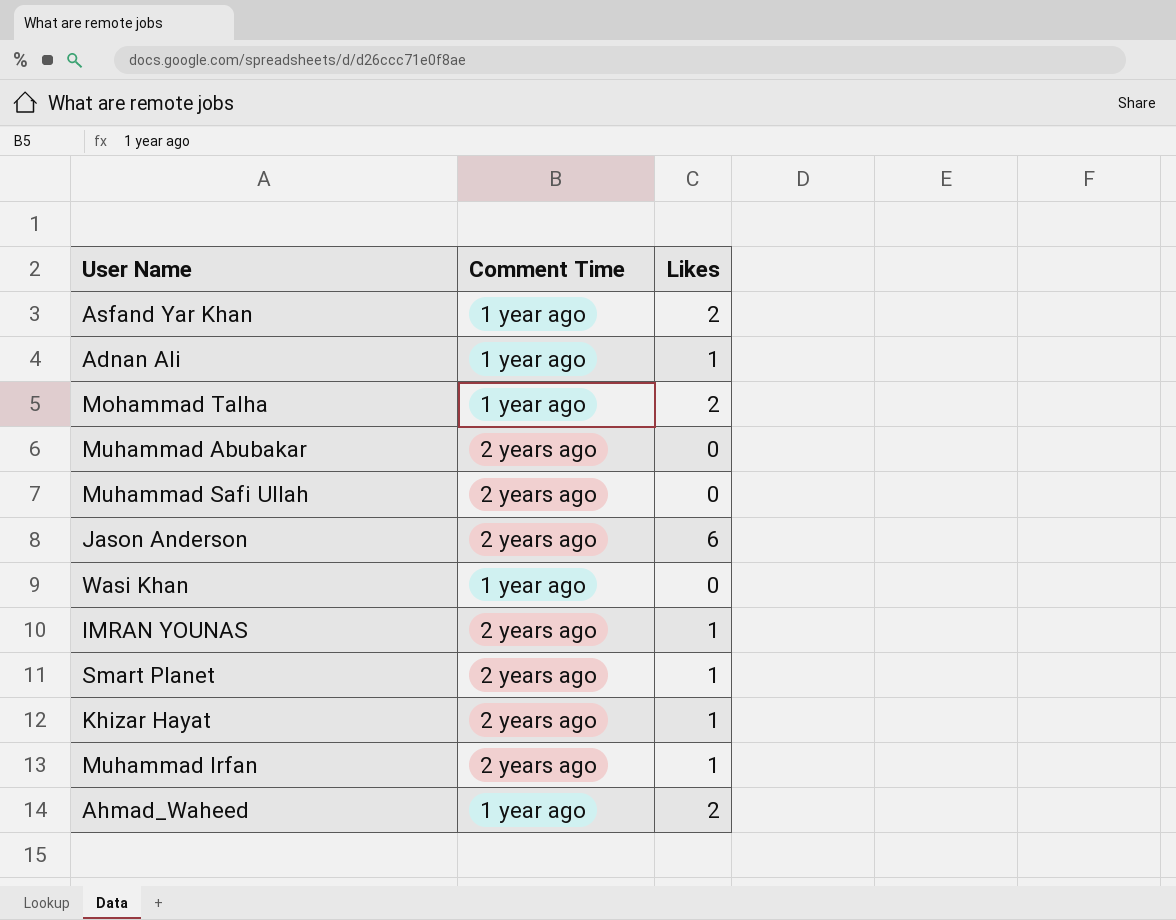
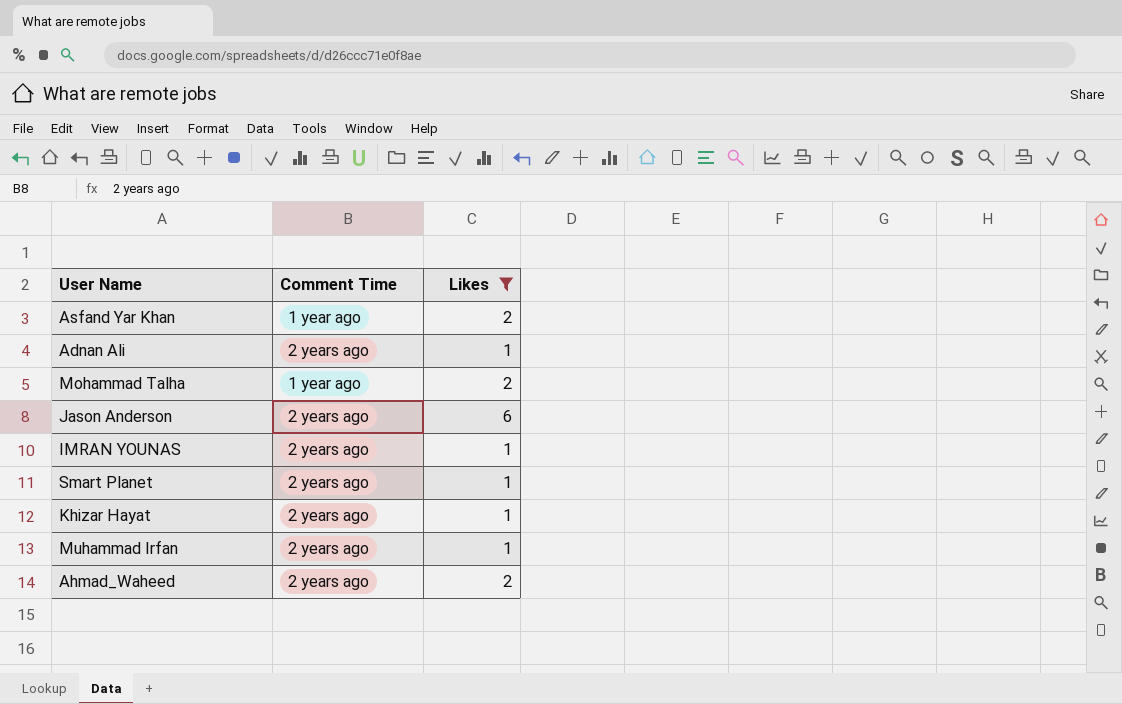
filter: none -> Likes != 0
Adnan Ali | Comment Time: 1 year ago -> 2 years ago
Ahmad_Waheed | Comment Time: 1 year ago -> 2 years ago

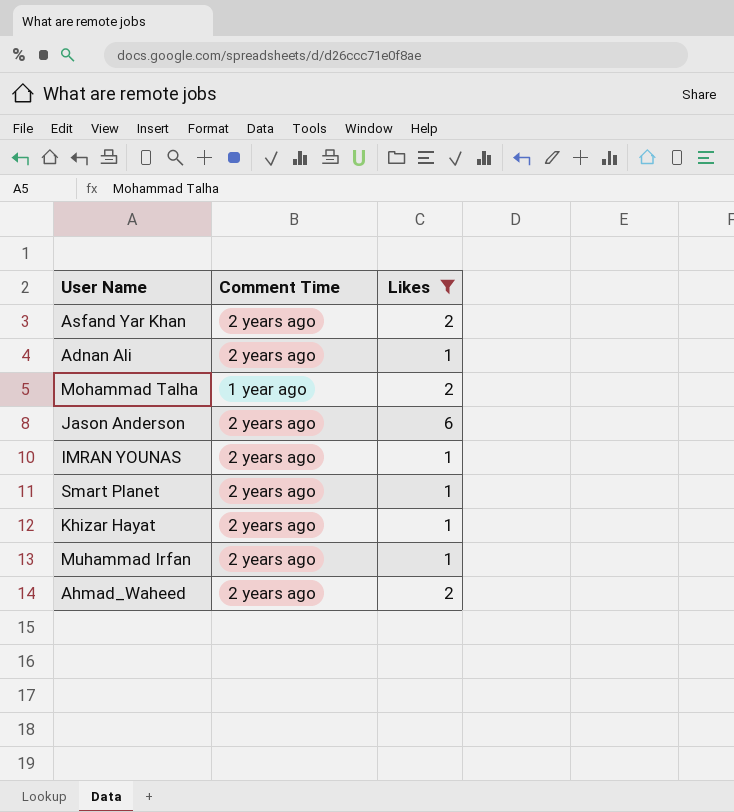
Asfand Yar Khan | Comment Time: 1 year ago -> 2 years ago

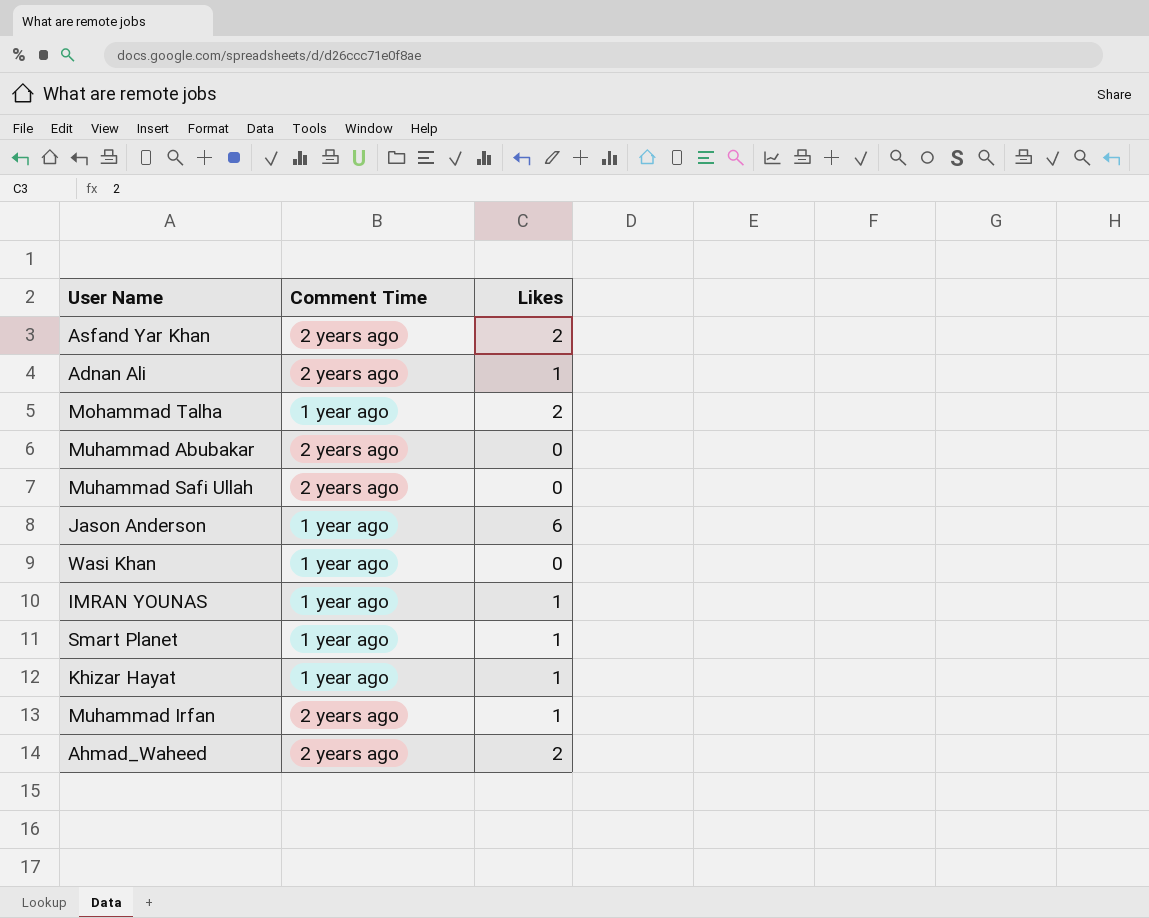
filter: Likes != 0 -> none
Jason Anderson | Comment Time: 2 years ago -> 1 year ago
IMRAN YOUNAS | Comment Time: 2 years ago -> 1 year ago
Smart Planet | Comment Time: 2 years ago -> 1 year ago
Khizar Hayat | Comment Time: 2 years ago -> 1 year ago

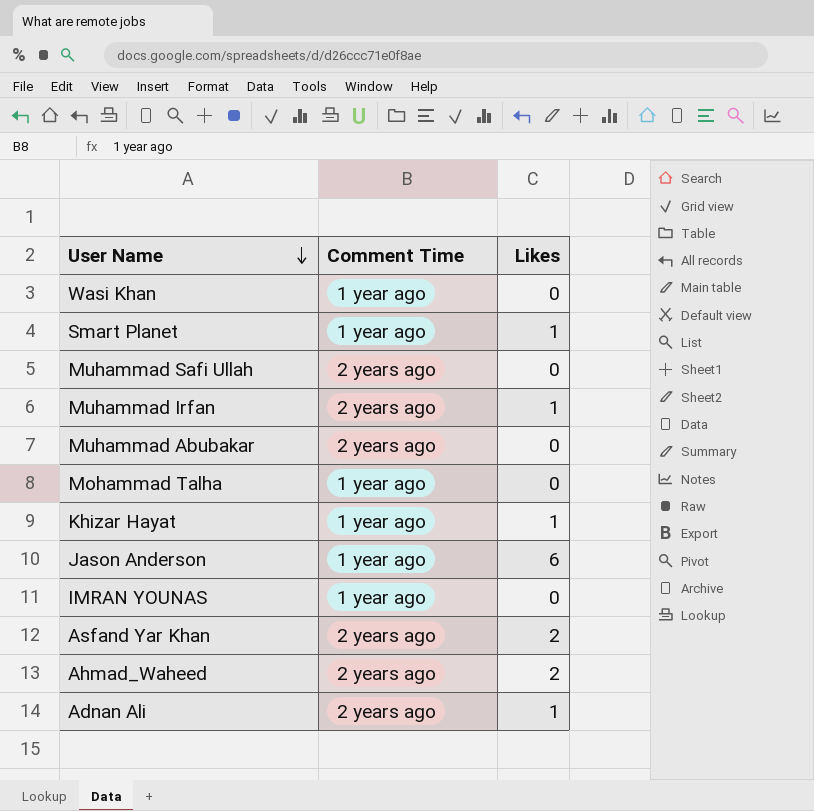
row order: none -> User Name descending
Mohammad Talha | Likes: 2 -> 0
IMRAN YOUNAS | Likes: 1 -> 0

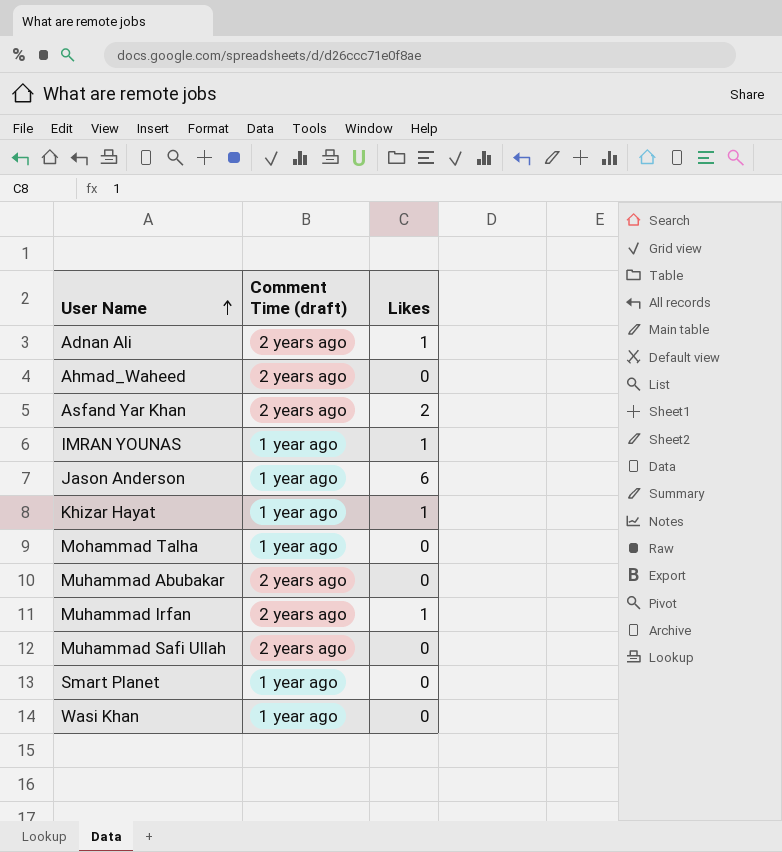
row order: User Name descending -> User Name ascending
column name: Comment Time -> Comment Time (draft)
Ahmad_Waheed | Likes: 2 -> 0
IMRAN YOUNAS | Likes: 0 -> 1
Smart Planet | Likes: 1 -> 0

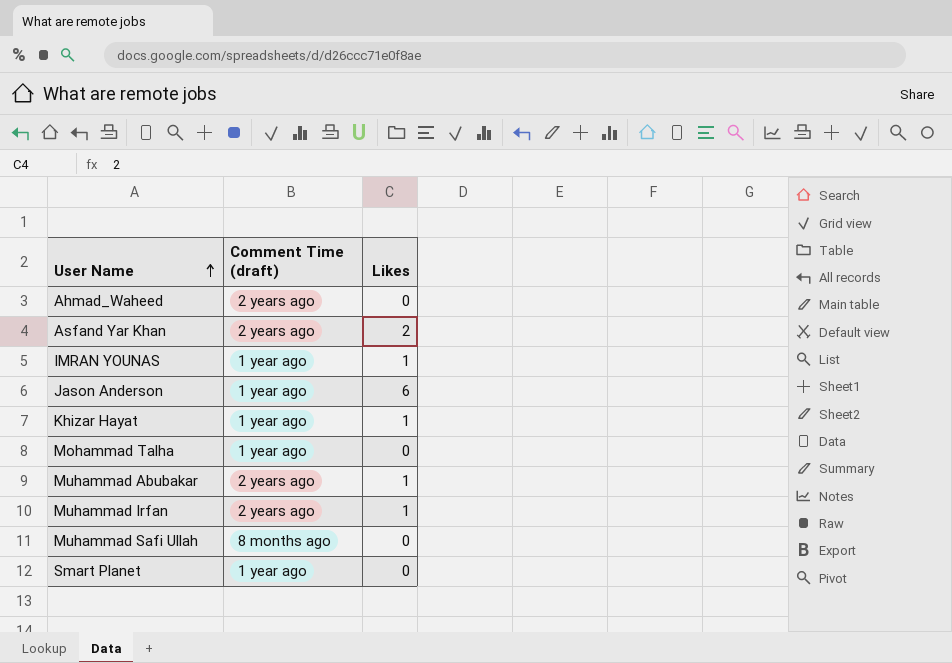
row Adnan Ali: 2 years ago | 1 -> none
row Wasi Khan: 1 year ago | 0 -> none
Muhammad Abubakar | Likes: 0 -> 1
Muhammad Safi Ullah | Comment Time (draft): 2 years ago -> 8 months ago

